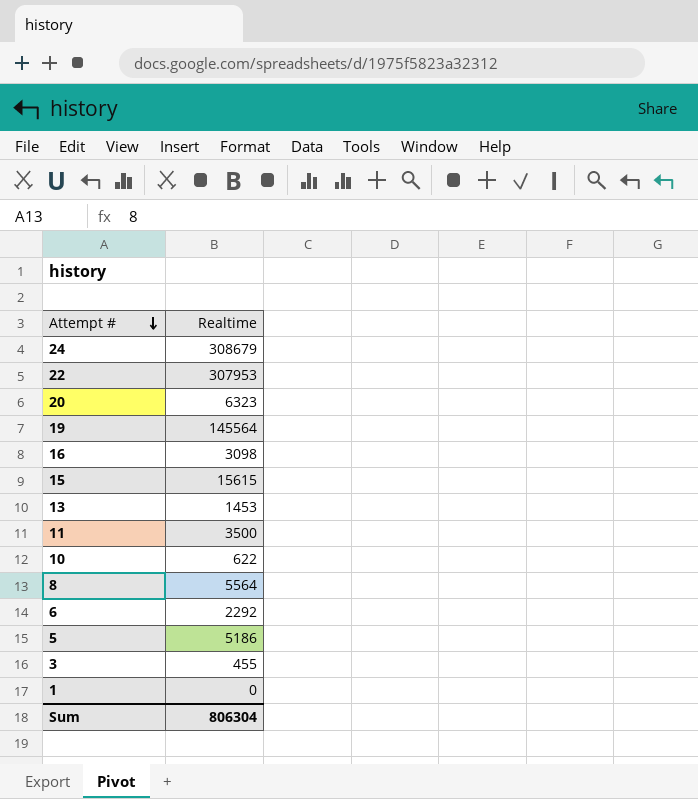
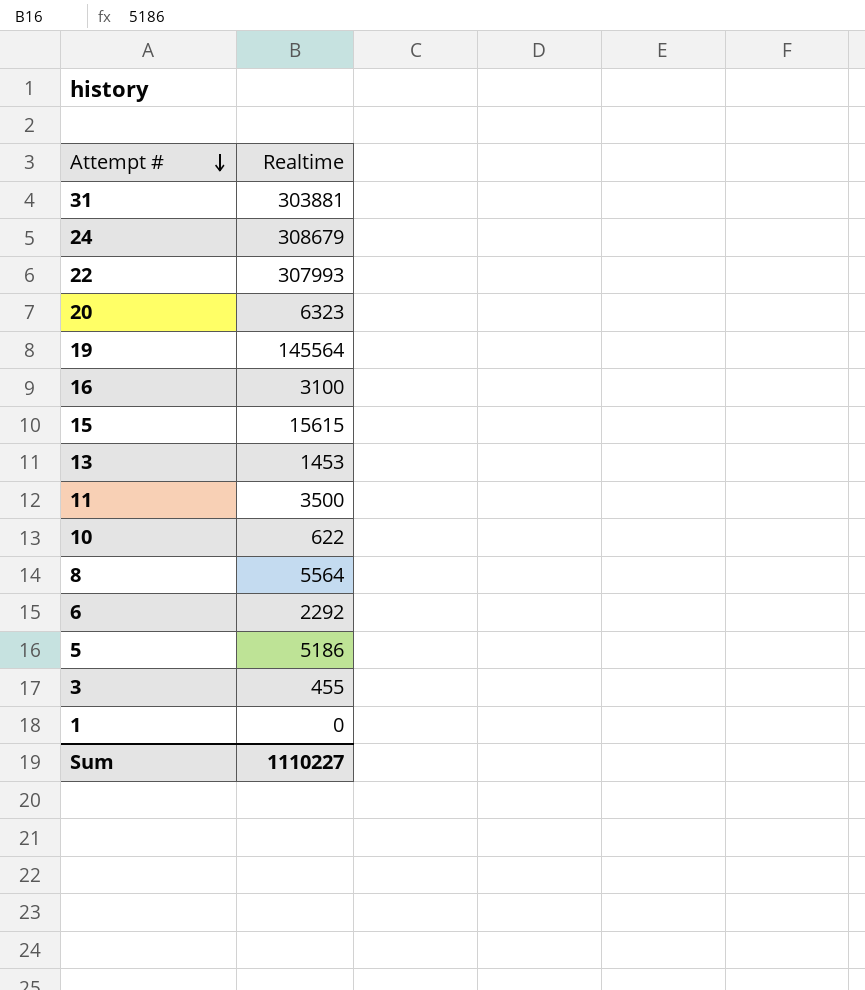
row 31: none -> 303881
22 | Realtime: 307953 -> 307993
16 | Realtime: 3098 -> 3100
Sum | Realtime: 806304 -> 1110227

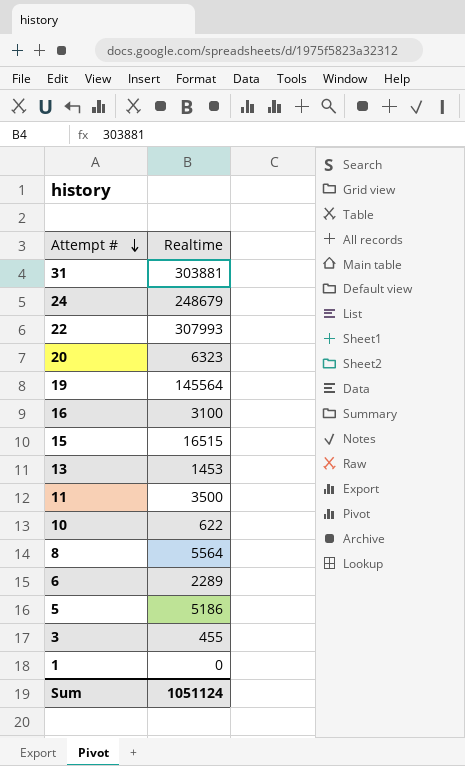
24 | Realtime: 308679 -> 248679
15 | Realtime: 15615 -> 16515
6 | Realtime: 2292 -> 2289
Sum | Realtime: 1110227 -> 1051124

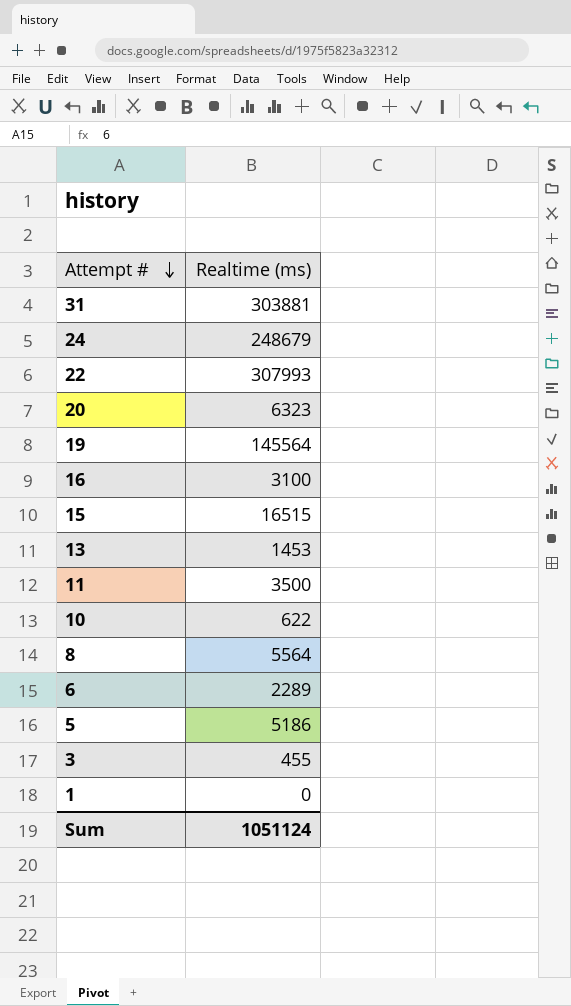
column name: Realtime -> Realtime (ms)

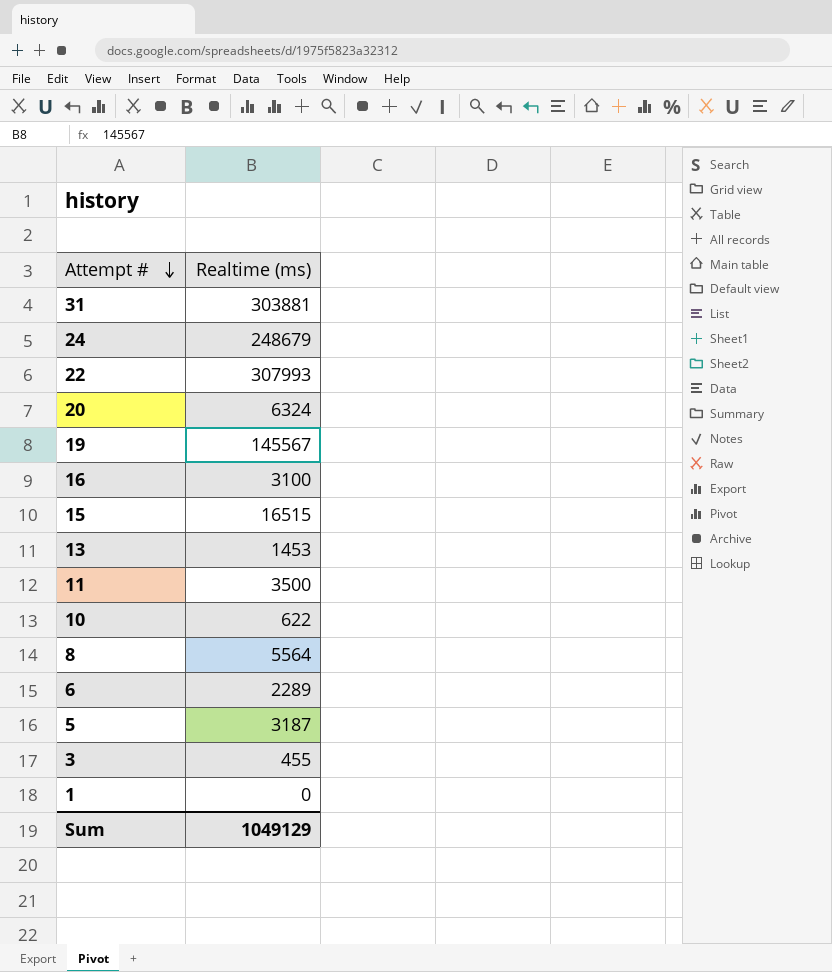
20 | Realtime (ms): 6323 -> 6324
19 | Realtime (ms): 145564 -> 145567
5 | Realtime (ms): 5186 -> 3187
Sum | Realtime (ms): 1051124 -> 1049129

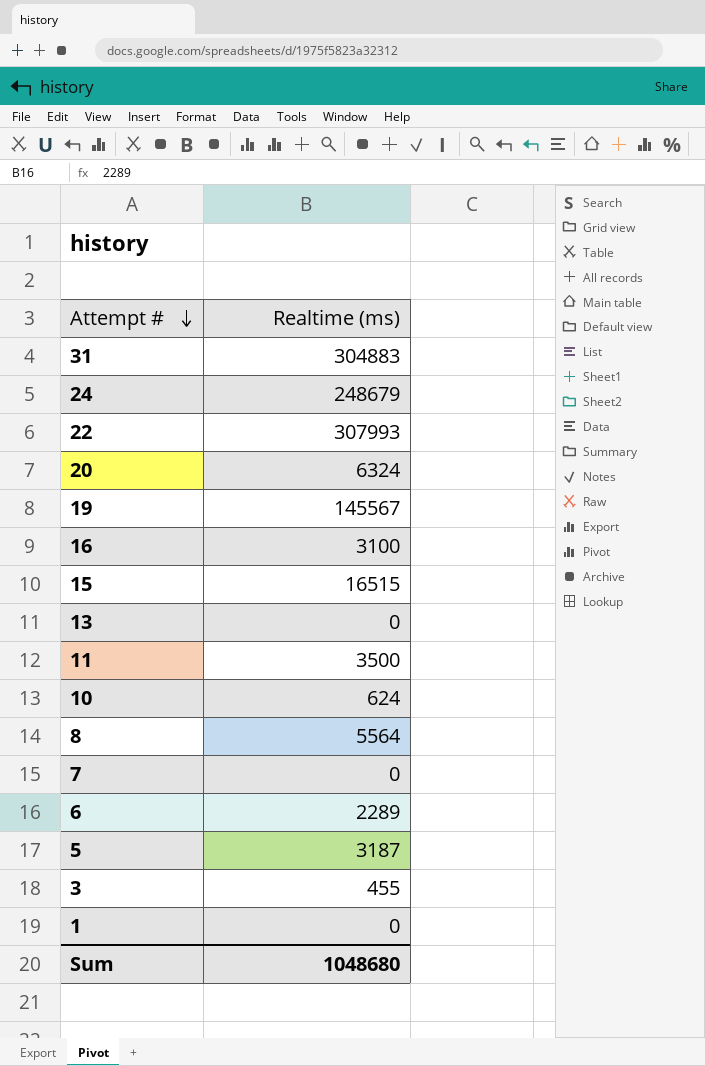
31 | Realtime (ms): 303881 -> 304883
13 | Realtime (ms): 1453 -> 0
10 | Realtime (ms): 622 -> 624
row 7: none -> 0
Sum | Realtime (ms): 1049129 -> 1048680

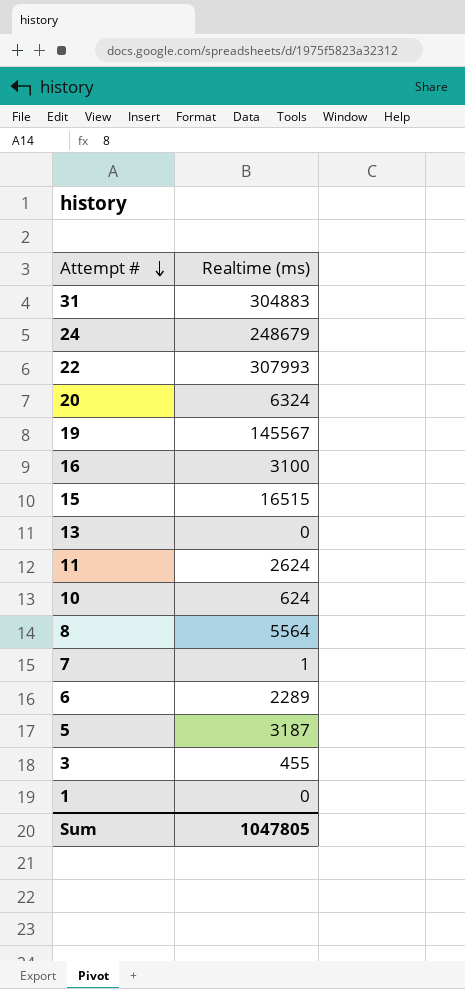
11 | Realtime (ms): 3500 -> 2624
7 | Realtime (ms): 0 -> 1
Sum | Realtime (ms): 1048680 -> 1047805

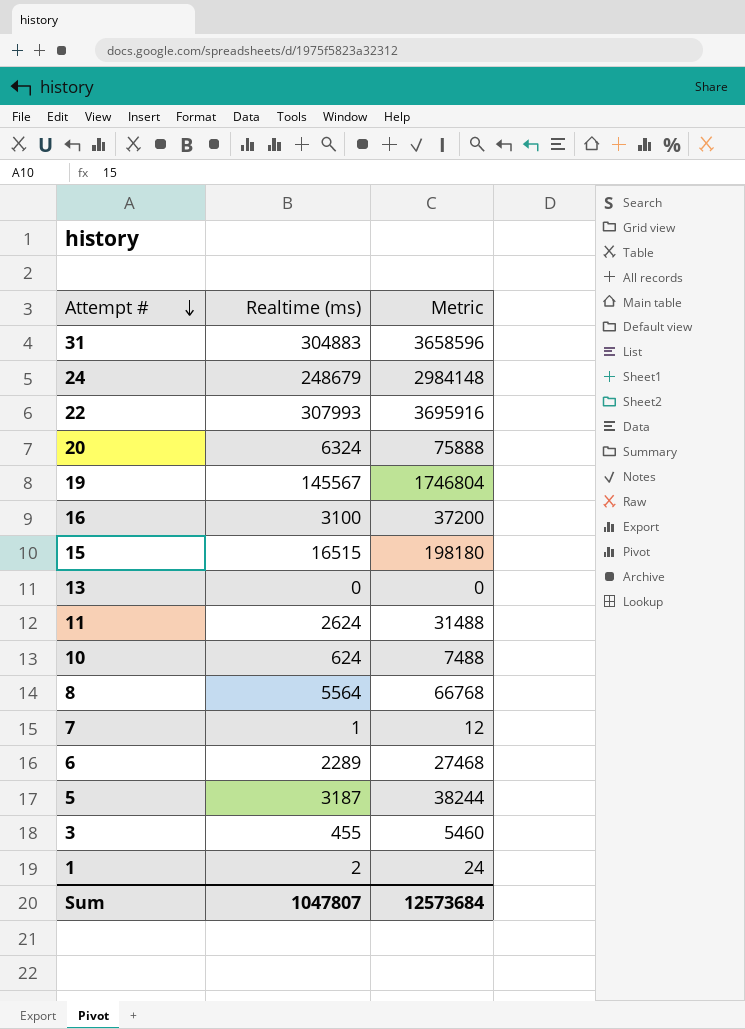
column Metric | formula: none -> [Realtime (ms)] * 12
1 | Realtime (ms): 0 -> 2
Sum | Realtime (ms): 1047805 -> 1047807

